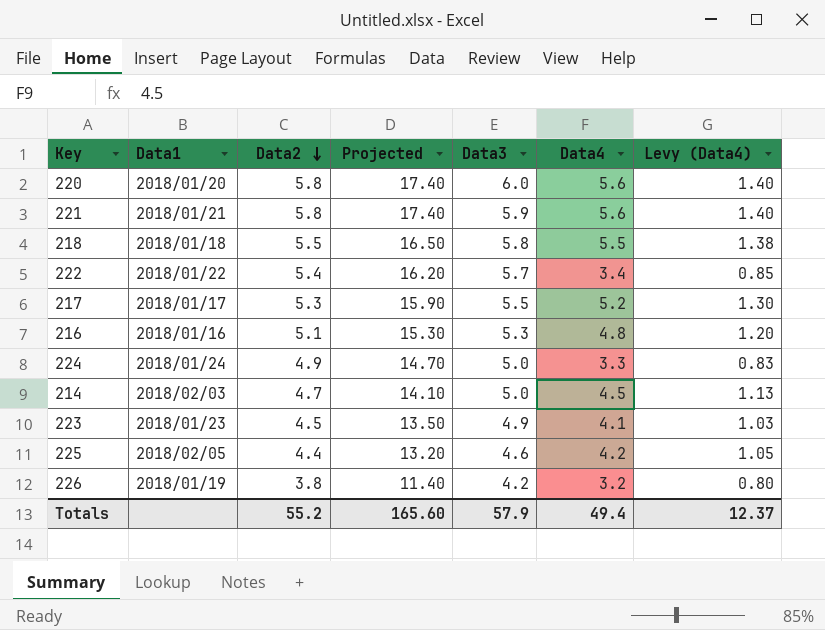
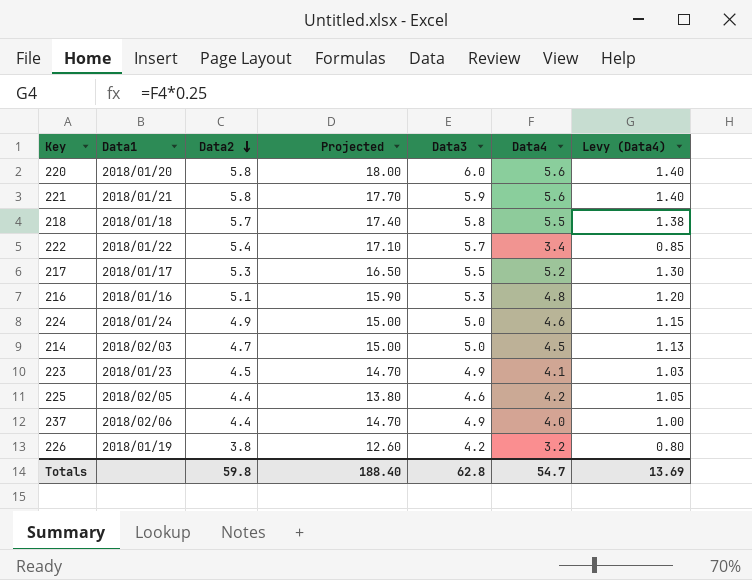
column Projected | formula: [Data2] * 3 -> [Data3] * 3
218 | Data2: 5.5 -> 5.7
224 | Data4: 3.3 -> 4.6
224 | Levy (Data4): 0.83 -> 1.15
row 237: none -> 2018/02/06 | 4.4 | 14.70 | 4.9 | 4.0 | 1.00
Totals | Data2: 55.2 -> 59.8
Totals | Projected: 165.60 -> 188.40
Totals | Data3: 57.9 -> 62.8
Totals | Data4: 49.4 -> 54.7
Totals | Levy (Data4): 12.37 -> 13.69

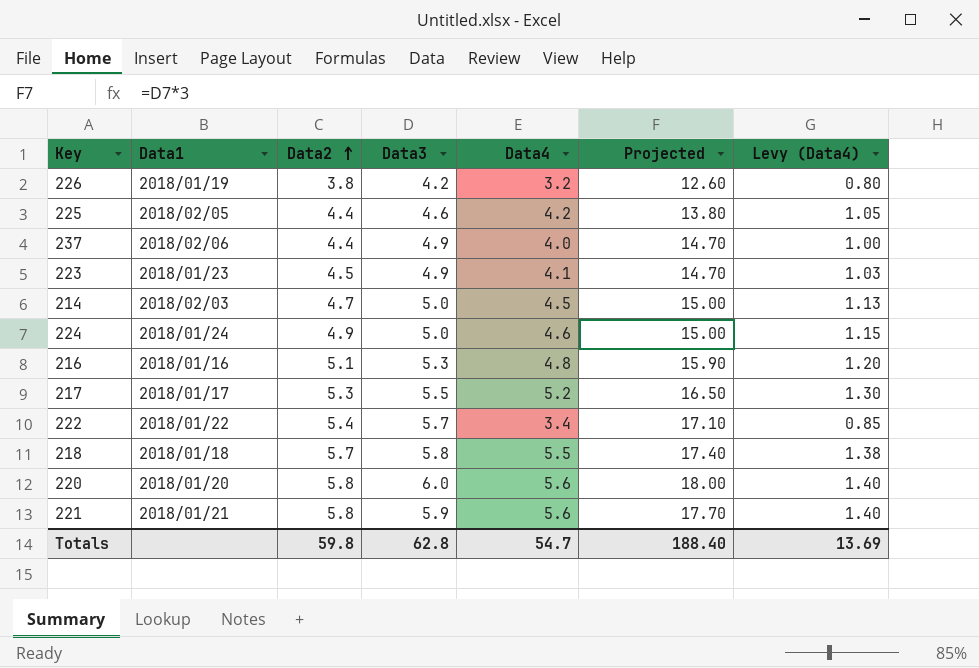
row order: Data2 descending -> Data2 ascending
column Projected | position: 4 -> 6

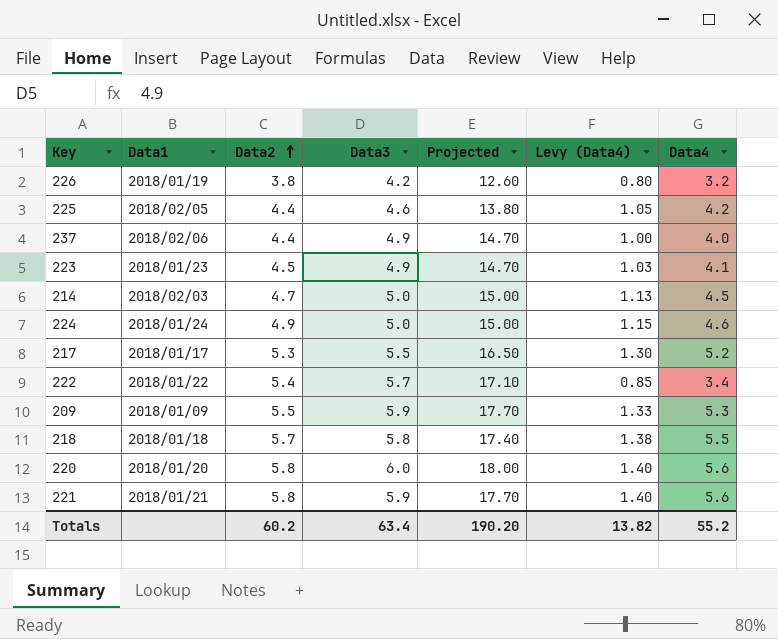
column Data4 | position: 5 -> 7
row 216: 2018/01/16 | 5.1 | 5.3 | 4.8 | 15.90 | 1.20 -> none
row 209: none -> 2018/01/09 | 5.5 | 5.9 | 17.70 | 1.33 | 5.3
Totals | Data2: 59.8 -> 60.2
Totals | Data3: 62.8 -> 63.4
Totals | Projected: 188.40 -> 190.20
Totals | Levy (Data4): 13.69 -> 13.82
Totals | Data4: 54.7 -> 55.2

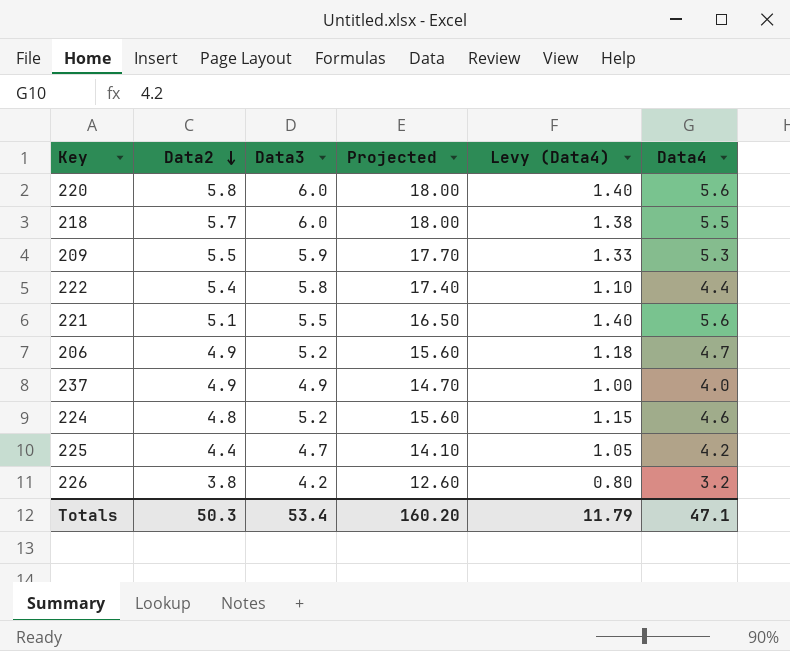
row order: Data2 ascending -> Data2 descending
column Data1 | position: 2 -> none
row 223: 2018/01/23 | 4.5 | 4.9 | 14.70 | 1.03 | 4.1 -> none
row 214: 2018/02/03 | 4.7 | 5.0 | 15.00 | 1.13 | 4.5 -> none
row 217: 2018/01/17 | 5.3 | 5.5 | 16.50 | 1.30 | 5.2 -> none
218 | Data3: 5.8 -> 6.0
218 | Projected: 17.40 -> 18.00
222 | Data3: 5.7 -> 5.8
222 | Projected: 17.10 -> 17.40
222 | Levy (Data4): 0.85 -> 1.10
222 | Data4: 3.4 -> 4.4
221 | Data2: 5.8 -> 5.1
221 | Data3: 5.9 -> 5.5
221 | Projected: 17.70 -> 16.50
row 206: none -> 4.9 | 5.2 | 15.60 | 1.18 | 4.7
237 | Data2: 4.4 -> 4.9
224 | Data2: 4.9 -> 4.8
224 | Data3: 5.0 -> 5.2
224 | Projected: 15.00 -> 15.60
225 | Data3: 4.6 -> 4.7
225 | Projected: 13.80 -> 14.10
Totals | Data2: 60.2 -> 50.3
Totals | Data3: 63.4 -> 53.4
Totals | Projected: 190.20 -> 160.20
Totals | Levy (Data4): 13.82 -> 11.79
Totals | Data4: 55.2 -> 47.1

